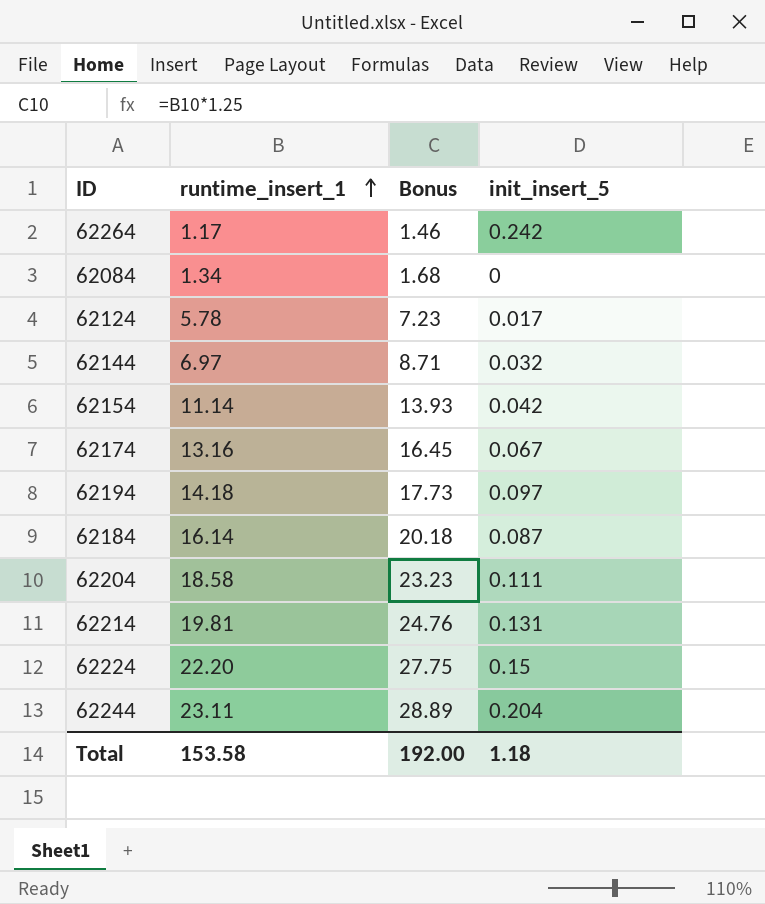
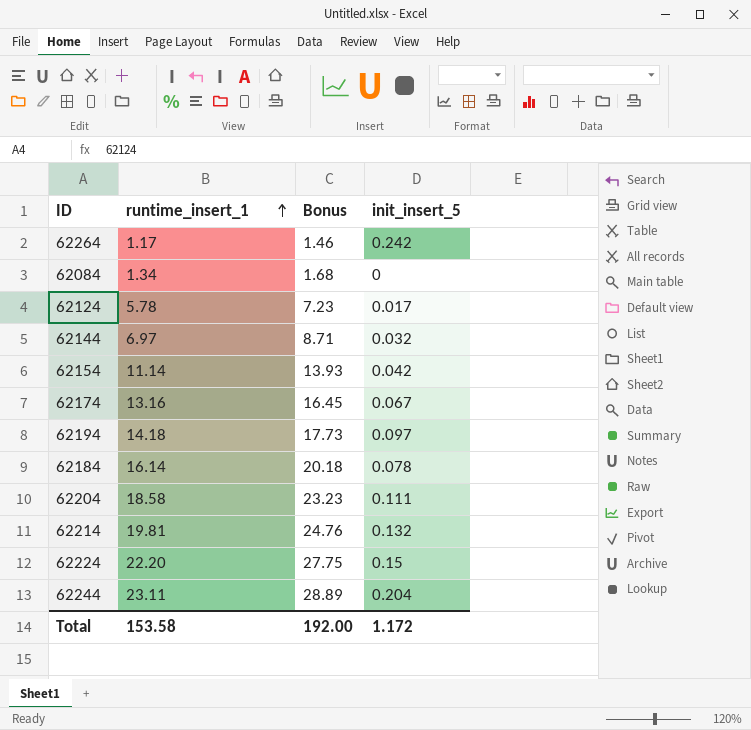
62184 | init_insert_5: 0.087 -> 0.078
62214 | init_insert_5: 0.131 -> 0.132
Total | init_insert_5: 1.18 -> 1.172

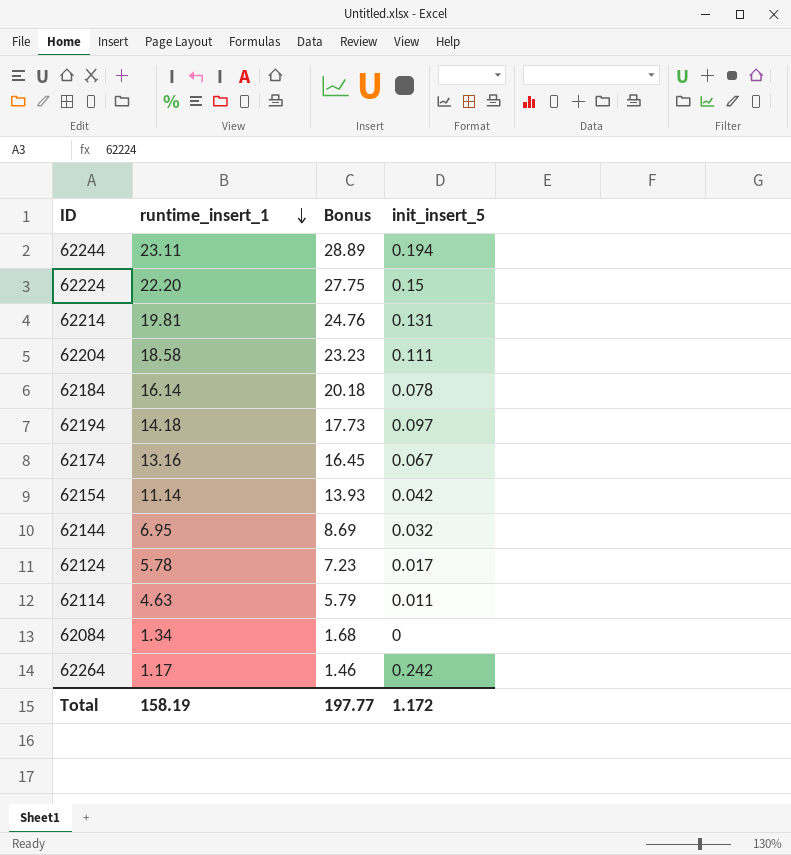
row order: runtime_insert_1 ascending -> runtime_insert_1 descending
62244 | init_insert_5: 0.204 -> 0.194
62214 | init_insert_5: 0.132 -> 0.131
62144 | runtime_insert_1: 6.97 -> 6.95
62144 | Bonus: 8.71 -> 8.69
row 62114: none -> 4.63 | 5.79 | 0.011
Total | runtime_insert_1: 153.58 -> 158.19
Total | Bonus: 192.00 -> 197.77

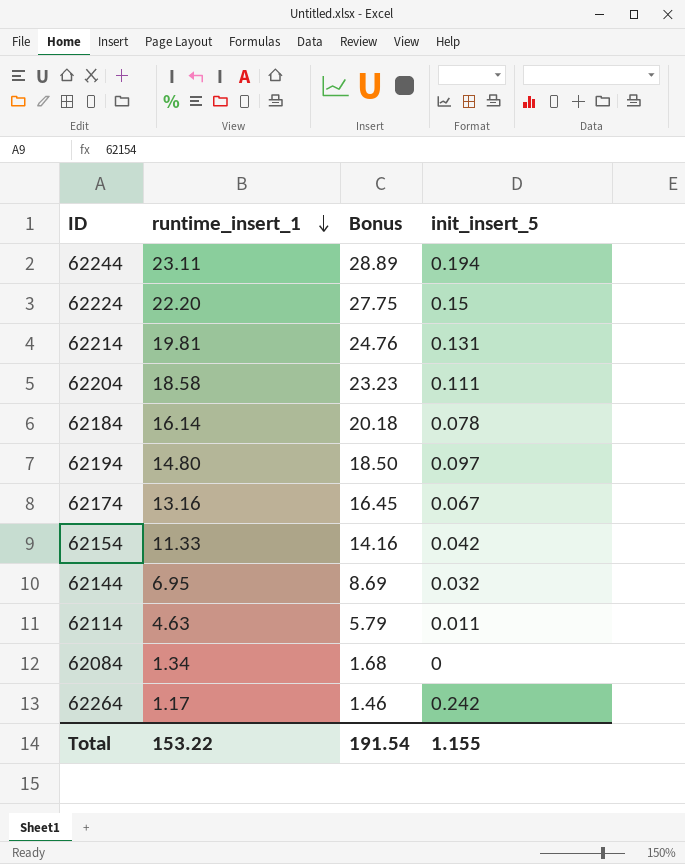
row 62124: 5.78 | 7.23 | 0.017 -> none
62194 | runtime_insert_1: 14.18 -> 14.80
62194 | Bonus: 17.73 -> 18.50
62154 | runtime_insert_1: 11.14 -> 11.33
62154 | Bonus: 13.93 -> 14.16
Total | runtime_insert_1: 158.19 -> 153.22
Total | Bonus: 197.77 -> 191.54
Total | init_insert_5: 1.172 -> 1.155

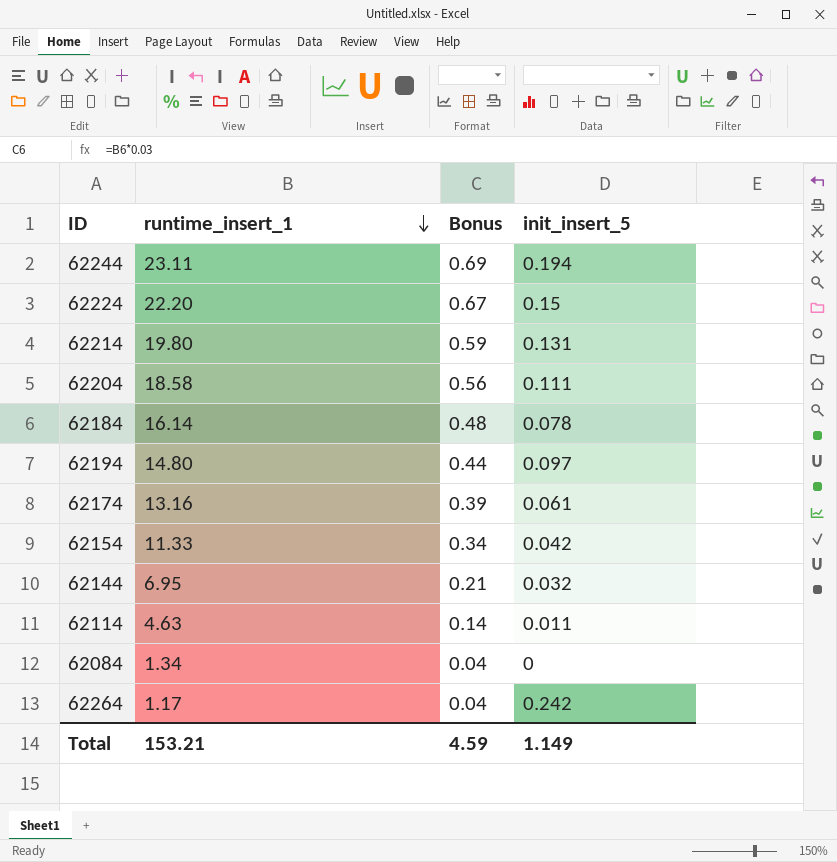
column Bonus | formula: [runtime_insert_1] * 1.25 -> [runtime_insert_1] * 0.03
62214 | runtime_insert_1: 19.81 -> 19.80
62174 | init_insert_5: 0.067 -> 0.061
Total | runtime_insert_1: 153.22 -> 153.21
Total | Bonus: 191.54 -> 4.59
Total | init_insert_5: 1.155 -> 1.149

